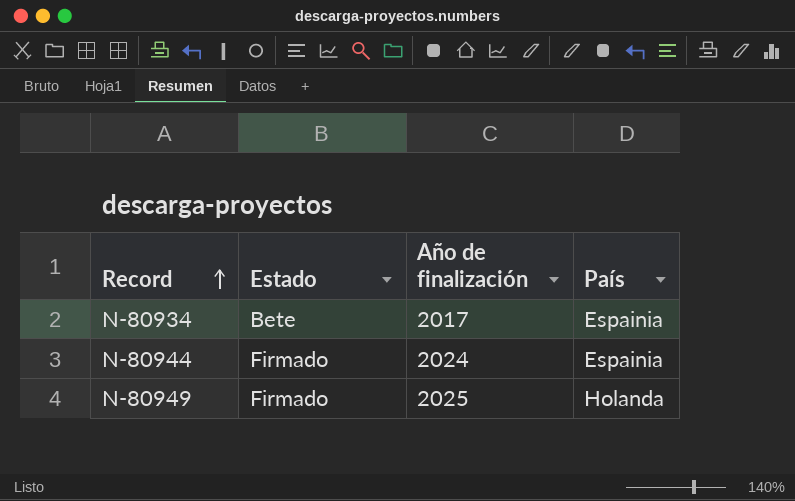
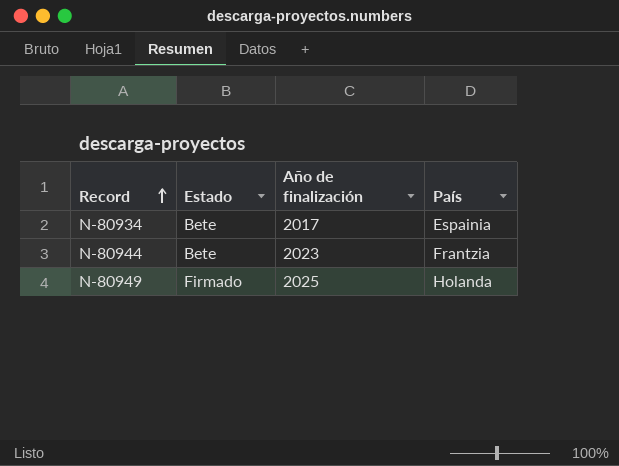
N-80944 | Estado: Firmado -> Bete
N-80944 | Año de finalización: 2024 -> 2023
N-80944 | País: Espainia -> Frantzia

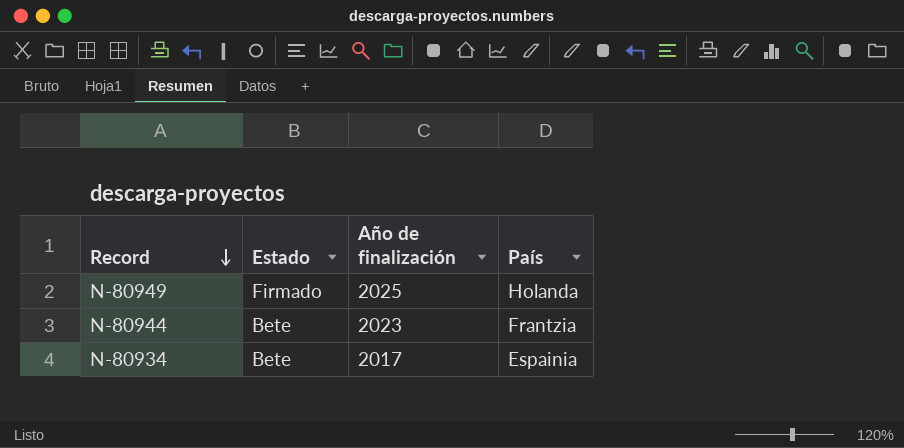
row order: Record ascending -> Record descending

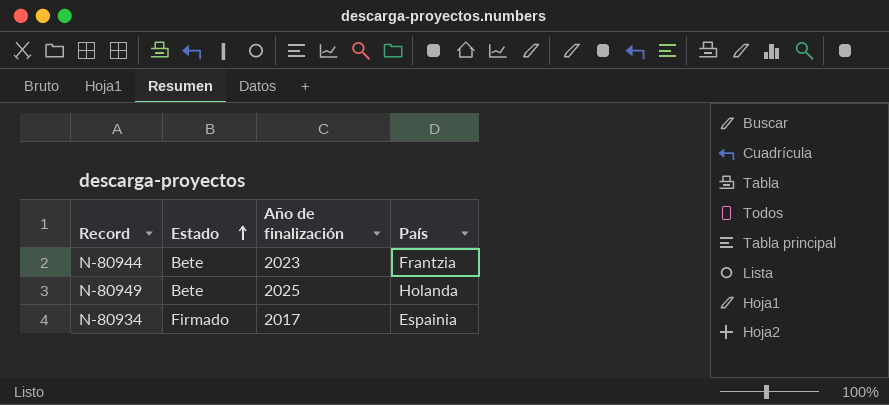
row order: Record descending -> Estado ascending
N-80949 | Estado: Firmado -> Bete
N-80934 | Estado: Bete -> Firmado

